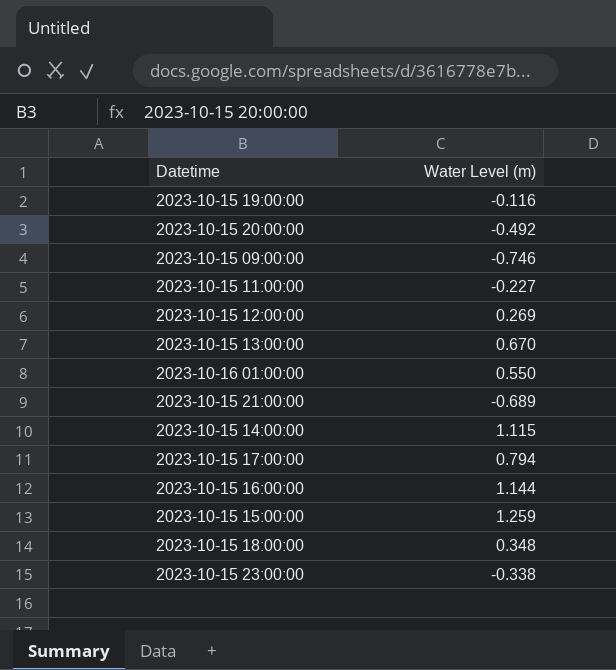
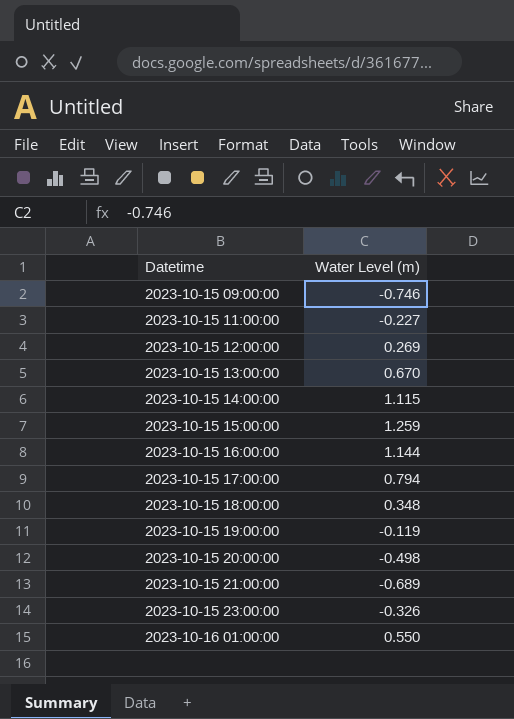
row order: none -> Datetime ascending
2023-10-15 19:00:00 | Water Level (m): -0.116 -> -0.119
2023-10-15 20:00:00 | Water Level (m): -0.492 -> -0.498
2023-10-15 23:00:00 | Water Level (m): -0.338 -> -0.326

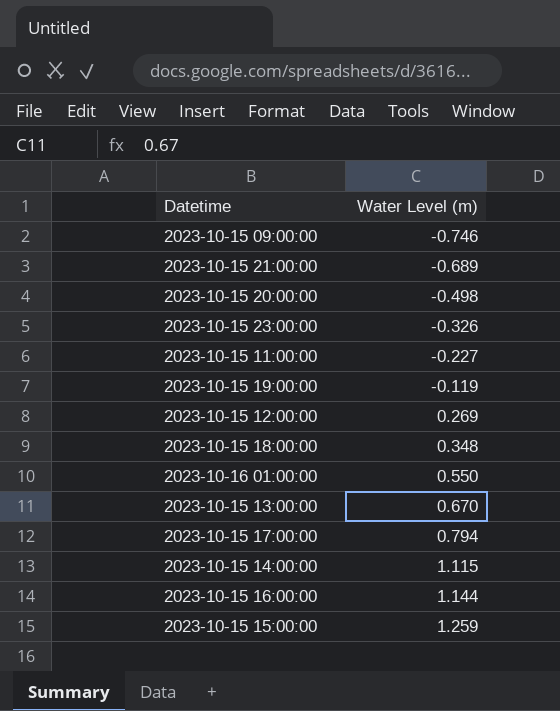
row order: Datetime ascending -> Water Level (m) ascending

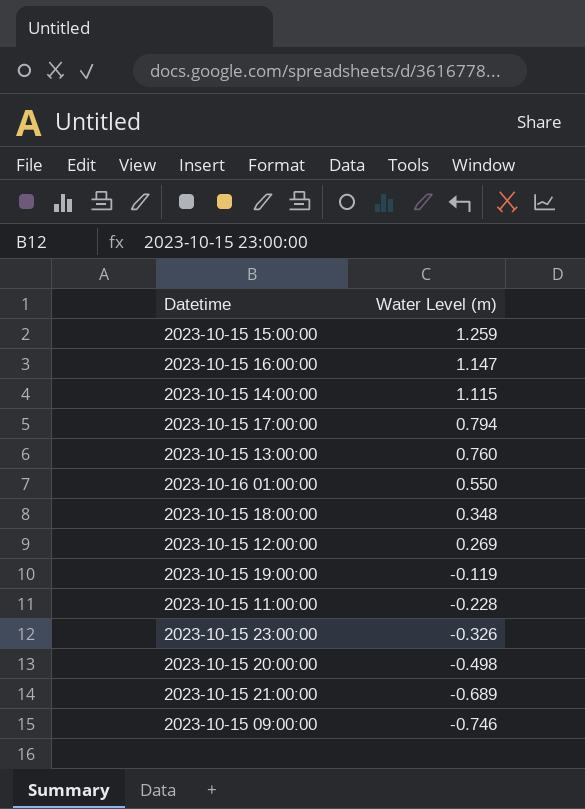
row order: Water Level (m) ascending -> Water Level (m) descending
2023-10-15 16:00:00 | Water Level (m): 1.144 -> 1.147
2023-10-15 13:00:00 | Water Level (m): 0.670 -> 0.760
2023-10-15 11:00:00 | Water Level (m): -0.227 -> -0.228

